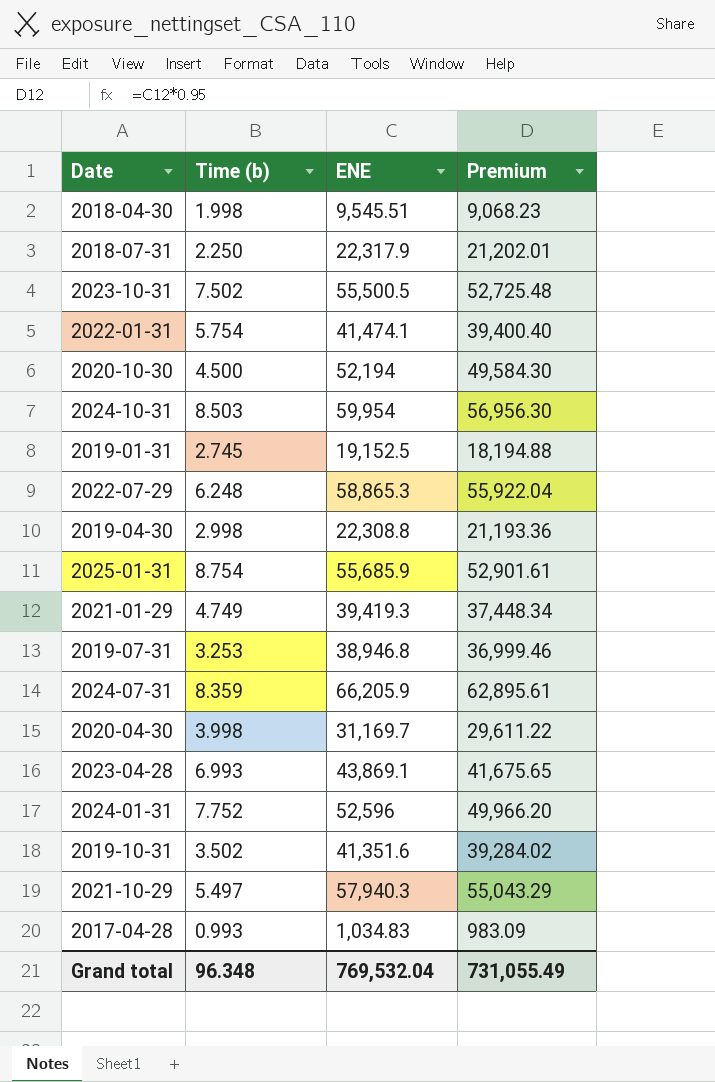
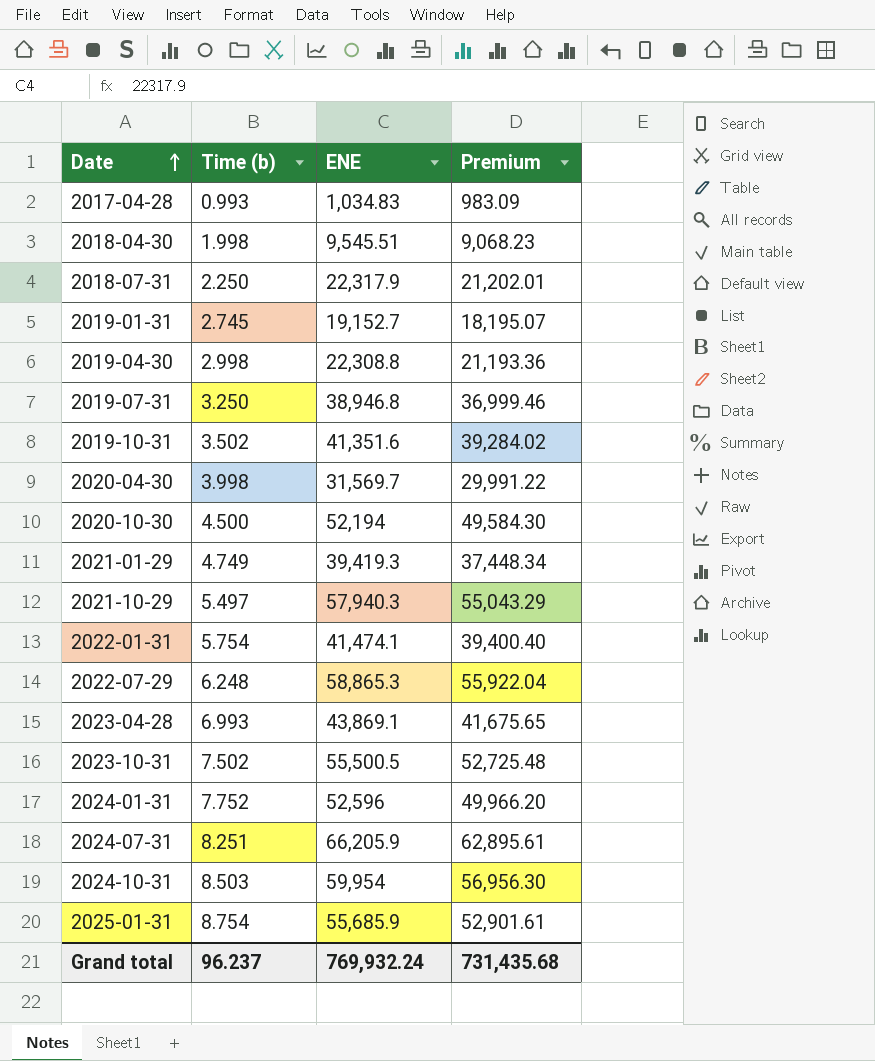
row order: none -> Date ascending
2019-01-31 | ENE: 19,152.5 -> 19,152.7
2019-01-31 | Premium: 18,194.88 -> 18,195.07
2019-07-31 | Time (b): 3.253 -> 3.250
2020-04-30 | ENE: 31,169.7 -> 31,569.7
2020-04-30 | Premium: 29,611.22 -> 29,991.22
2024-07-31 | Time (b): 8.359 -> 8.251
Grand total | Time (b): 96.348 -> 96.237
Grand total | ENE: 769,532.04 -> 769,932.24
Grand total | Premium: 731,055.49 -> 731,435.68

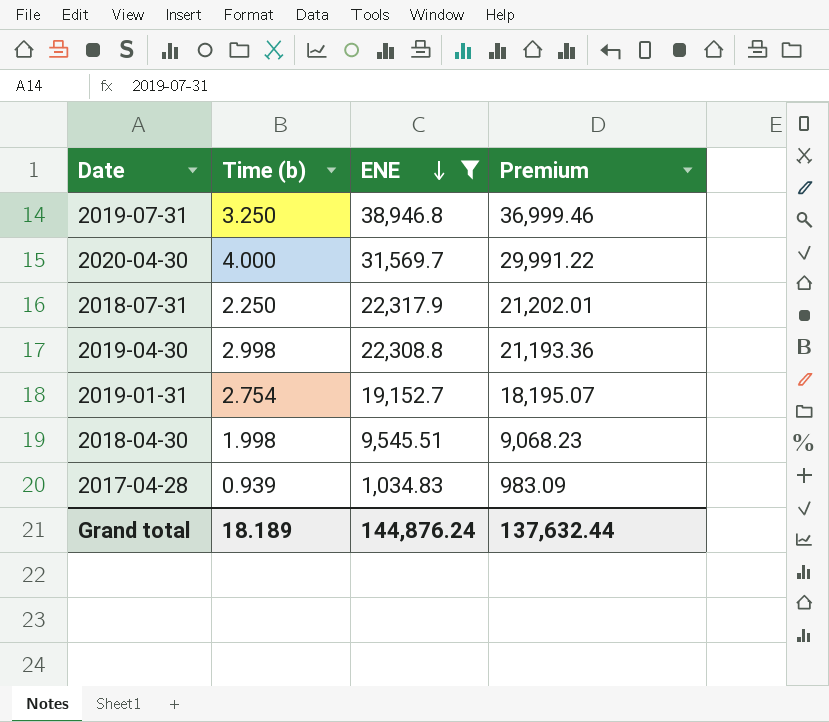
filter: none -> ENE <= 38,946.8
row order: Date ascending -> ENE descending
2020-04-30 | Time (b): 3.998 -> 4.000
2019-01-31 | Time (b): 2.745 -> 2.754
2017-04-28 | Time (b): 0.993 -> 0.939
Grand total | Time (b): 96.237 -> 18.189
Grand total | ENE: 769,932.24 -> 144,876.24
Grand total | Premium: 731,435.68 -> 137,632.44

